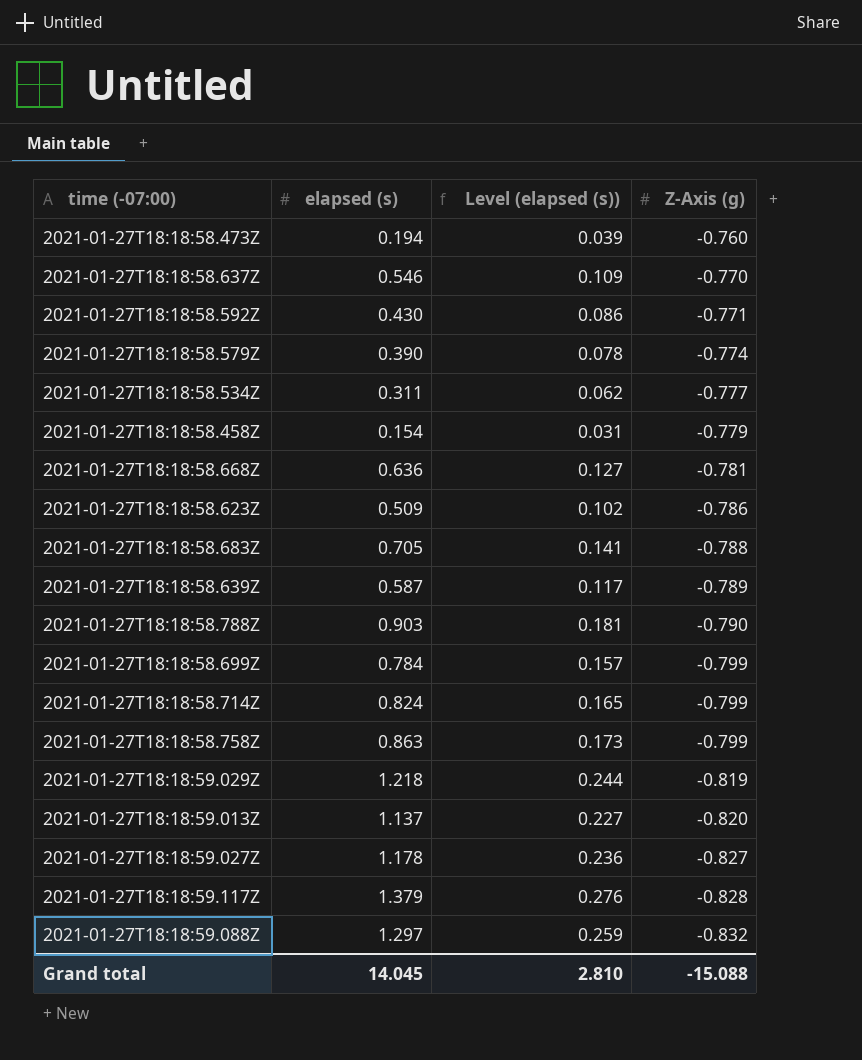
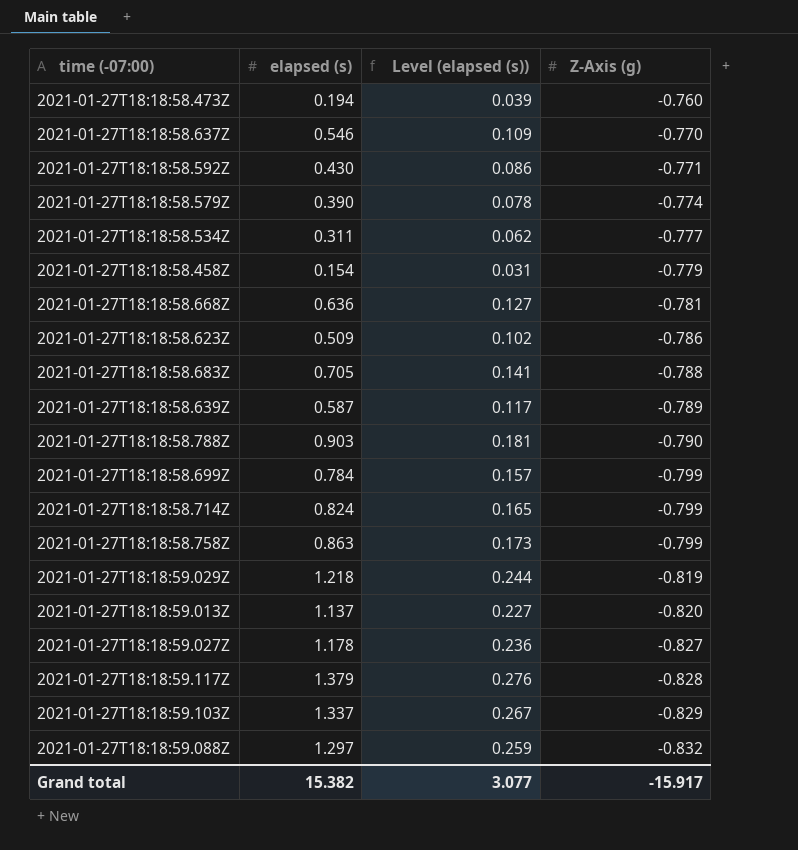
row 2021-01-27T18:18:59.103Z: none -> 1.337 | 0.267 | -0.829
Grand total | elapsed (s): 14.045 -> 15.382
Grand total | Level (elapsed (s)): 2.810 -> 3.077
Grand total | Z-Axis (g): -15.088 -> -15.917

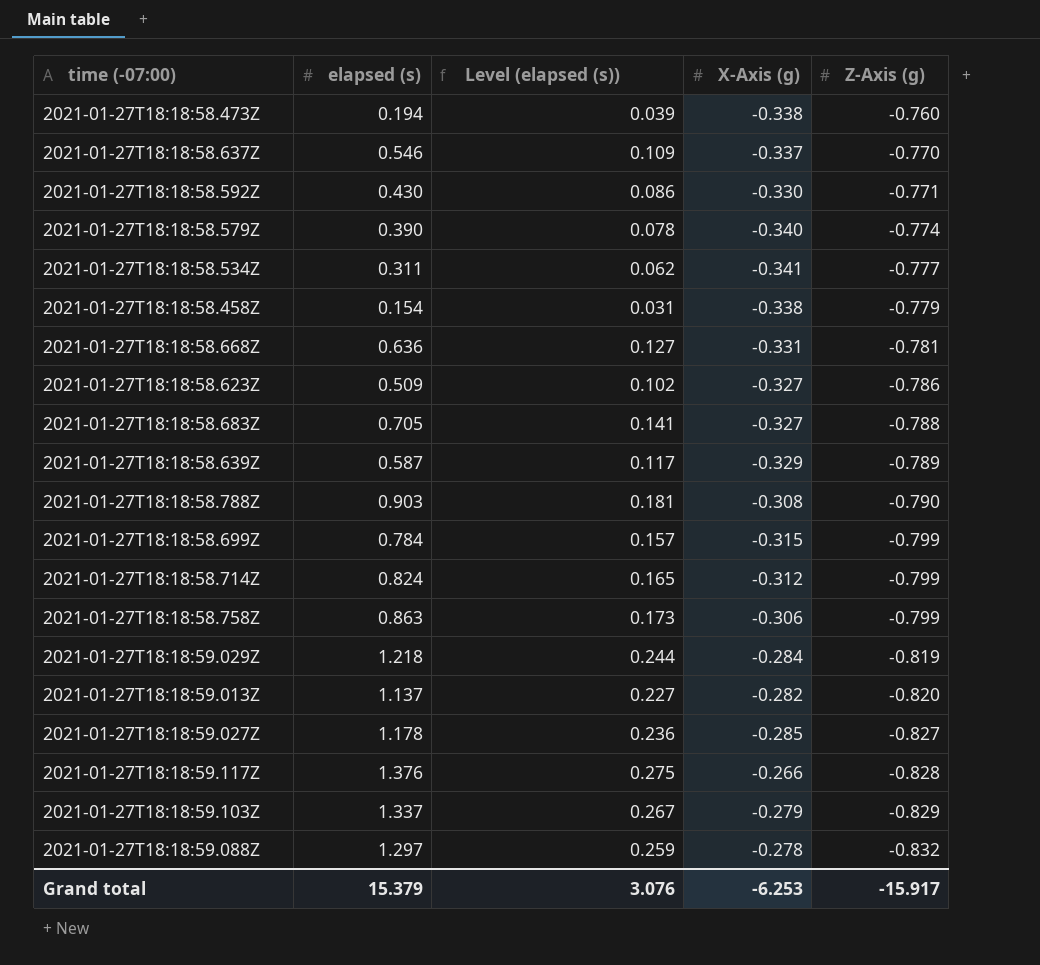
column X-Axis (g) | position: none -> 4
2021-01-27T18:18:59.117Z | elapsed (s): 1.379 -> 1.376
2021-01-27T18:18:59.117Z | Level (elapsed (s)): 0.276 -> 0.275
Grand total | elapsed (s): 15.382 -> 15.379
Grand total | Level (elapsed (s)): 3.077 -> 3.076

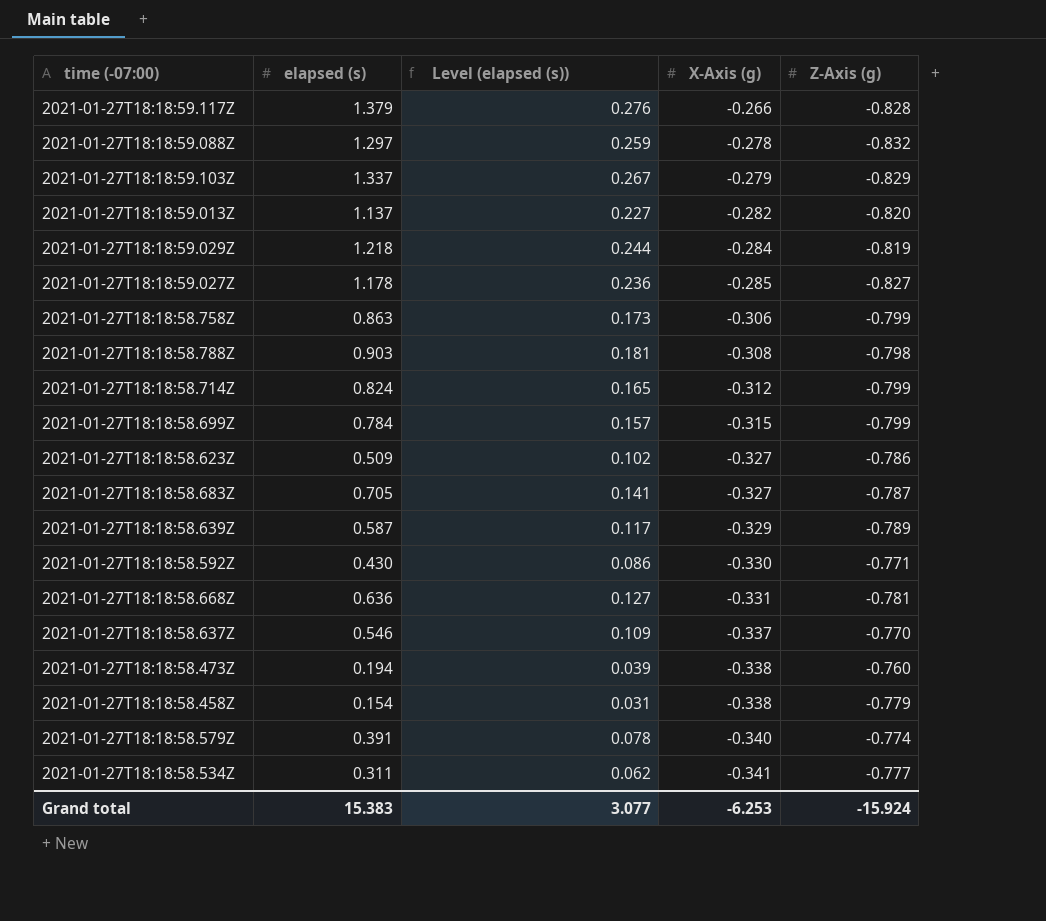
row order: Z-Axis (g) descending -> X-Axis (g) descending
2021-01-27T18:18:59.117Z | elapsed (s): 1.376 -> 1.379
2021-01-27T18:18:59.117Z | Level (elapsed (s)): 0.275 -> 0.276
2021-01-27T18:18:58.788Z | Z-Axis (g): -0.790 -> -0.798
2021-01-27T18:18:58.683Z | Z-Axis (g): -0.788 -> -0.787
2021-01-27T18:18:58.579Z | elapsed (s): 0.390 -> 0.391
Grand total | elapsed (s): 15.379 -> 15.383
Grand total | Level (elapsed (s)): 3.076 -> 3.077
Grand total | Z-Axis (g): -15.917 -> -15.924

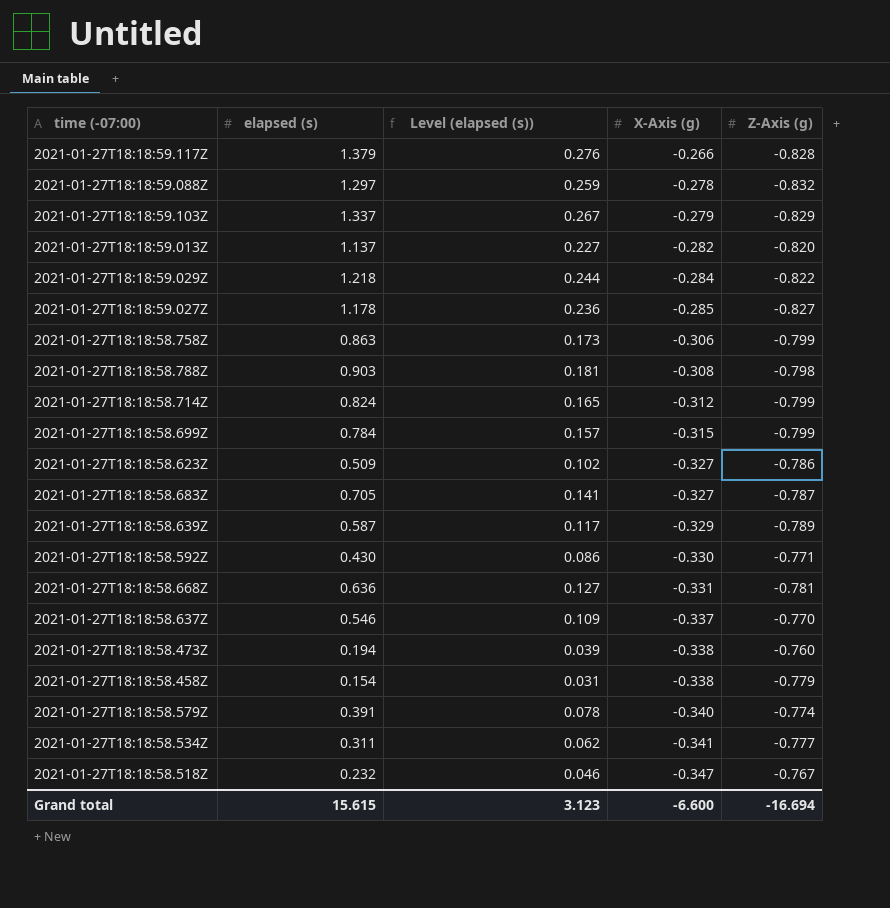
2021-01-27T18:18:59.029Z | Z-Axis (g): -0.819 -> -0.822
row 2021-01-27T18:18:58.518Z: none -> 0.232 | 0.046 | -0.347 | -0.767
Grand total | elapsed (s): 15.383 -> 15.615
Grand total | Level (elapsed (s)): 3.077 -> 3.123
Grand total | X-Axis (g): -6.253 -> -6.600
Grand total | Z-Axis (g): -15.924 -> -16.694

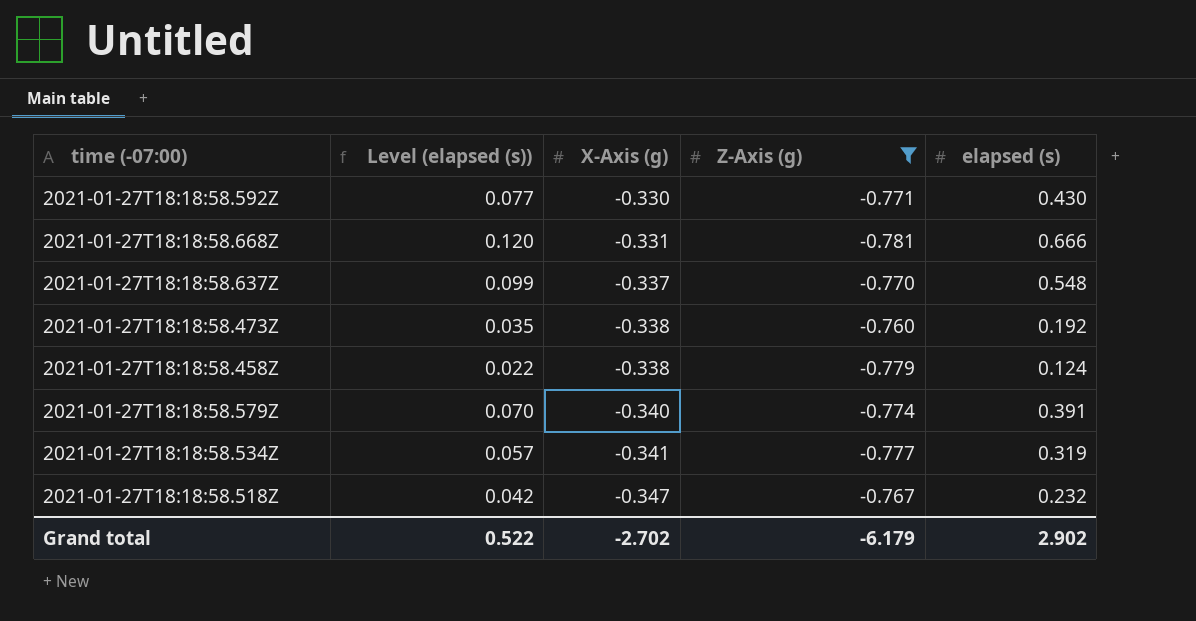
filter: none -> Z-Axis (g) >= -0.781
column Level (elapsed (s)) | formula: [elapsed (s)] * 0.2 -> [elapsed (s)] * 0.18
column elapsed (s) | position: 2 -> 5
2021-01-27T18:18:58.668Z | elapsed (s): 0.636 -> 0.666
2021-01-27T18:18:58.637Z | elapsed (s): 0.546 -> 0.548
2021-01-27T18:18:58.473Z | elapsed (s): 0.194 -> 0.192
2021-01-27T18:18:58.458Z | elapsed (s): 0.154 -> 0.124
2021-01-27T18:18:58.534Z | elapsed (s): 0.311 -> 0.319
Grand total | Level (elapsed (s)): 3.123 -> 0.522
Grand total | X-Axis (g): -6.600 -> -2.702
Grand total | Z-Axis (g): -16.694 -> -6.179
Grand total | elapsed (s): 15.615 -> 2.902

